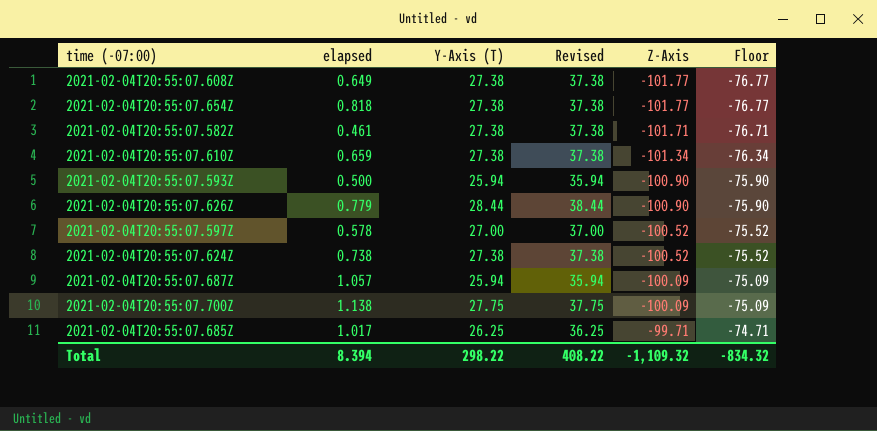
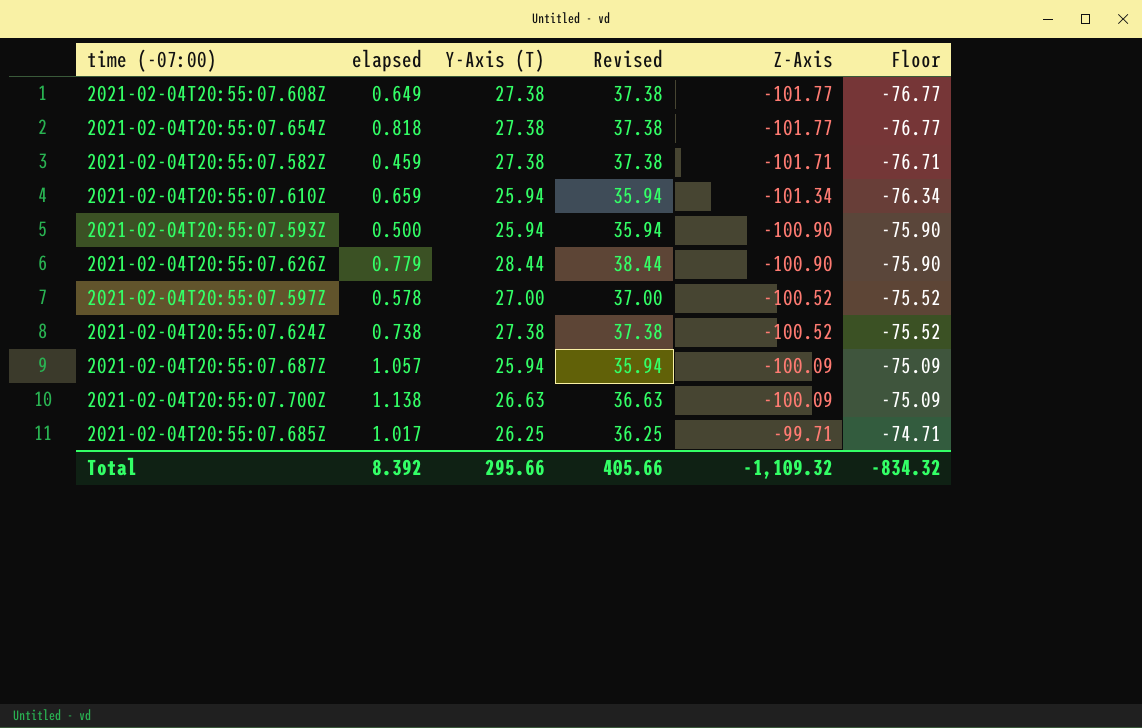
2021-02-04T20:55:07.582Z | elapsed: 0.461 -> 0.459
2021-02-04T20:55:07.610Z | Y-Axis (T): 27.38 -> 25.94
2021-02-04T20:55:07.610Z | Revised: 37.38 -> 35.94
2021-02-04T20:55:07.700Z | Y-Axis (T): 27.75 -> 26.63
2021-02-04T20:55:07.700Z | Revised: 37.75 -> 36.63
Total | elapsed: 8.394 -> 8.392
Total | Y-Axis (T): 298.22 -> 295.66
Total | Revised: 408.22 -> 405.66

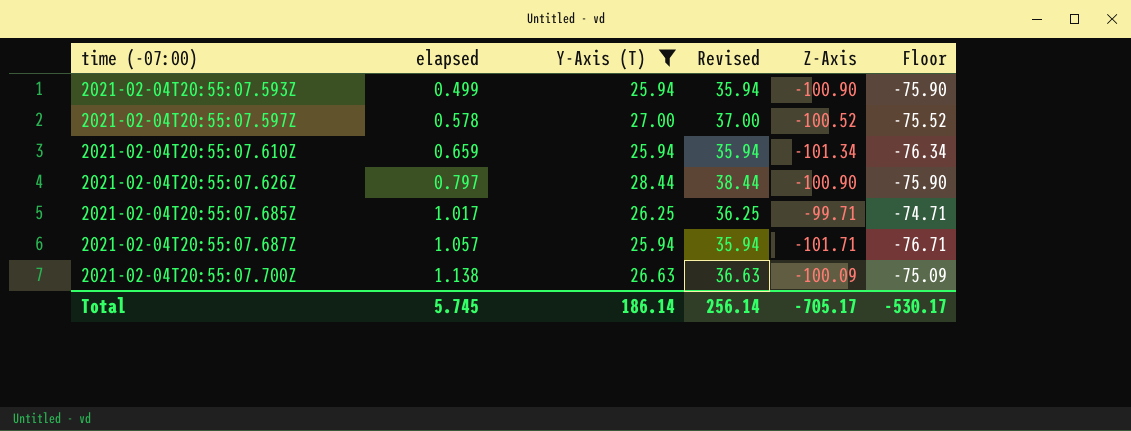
filter: none -> Y-Axis (T) != 27.38
row order: Z-Axis ascending -> time (-07:00) ascending
2021-02-04T20:55:07.593Z | elapsed: 0.500 -> 0.499
2021-02-04T20:55:07.626Z | elapsed: 0.779 -> 0.797
2021-02-04T20:55:07.687Z | Z-Axis: -100.09 -> -101.71
2021-02-04T20:55:07.687Z | Floor: -75.09 -> -76.71
Total | elapsed: 8.392 -> 5.745
Total | Y-Axis (T): 295.66 -> 186.14
Total | Revised: 405.66 -> 256.14
Total | Z-Axis: -1,109.32 -> -705.17
Total | Floor: -834.32 -> -530.17

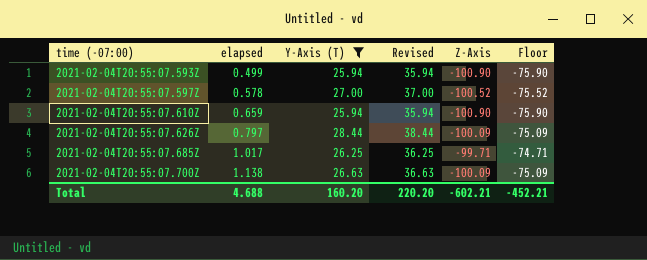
row 2021-02-04T20:55:07.687Z: 1.057 | 25.94 | 35.94 | -101.71 | -76.71 -> none
2021-02-04T20:55:07.610Z | Z-Axis: -101.34 -> -100.90
2021-02-04T20:55:07.610Z | Floor: -76.34 -> -75.90
2021-02-04T20:55:07.626Z | Z-Axis: -100.90 -> -100.09
2021-02-04T20:55:07.626Z | Floor: -75.90 -> -75.09
Total | elapsed: 5.745 -> 4.688
Total | Y-Axis (T): 186.14 -> 160.20
Total | Revised: 256.14 -> 220.20
Total | Z-Axis: -705.17 -> -602.21
Total | Floor: -530.17 -> -452.21

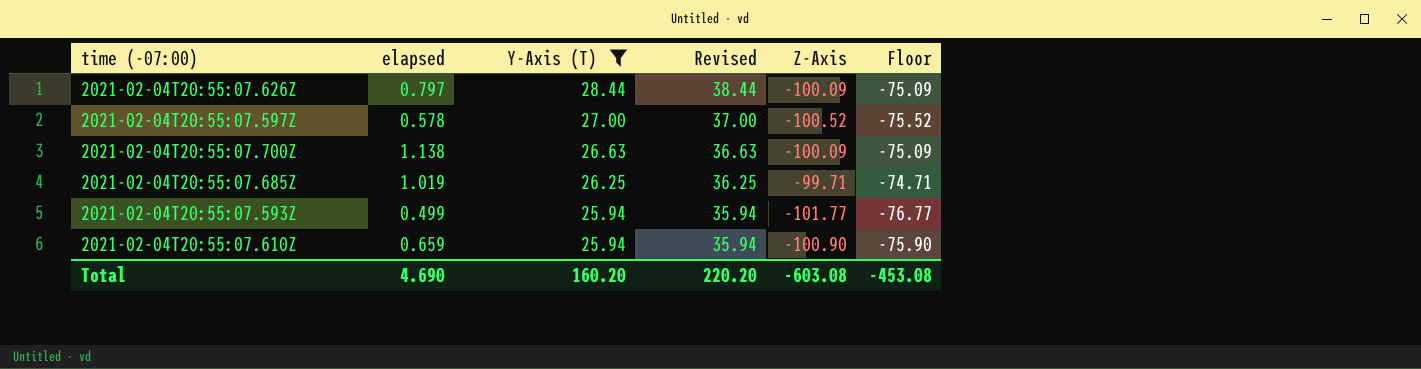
row order: time (-07:00) ascending -> Y-Axis (T) descending
2021-02-04T20:55:07.685Z | elapsed: 1.017 -> 1.019
2021-02-04T20:55:07.593Z | Z-Axis: -100.90 -> -101.77
2021-02-04T20:55:07.593Z | Floor: -75.90 -> -76.77
Total | elapsed: 4.688 -> 4.690
Total | Z-Axis: -602.21 -> -603.08
Total | Floor: -452.21 -> -453.08

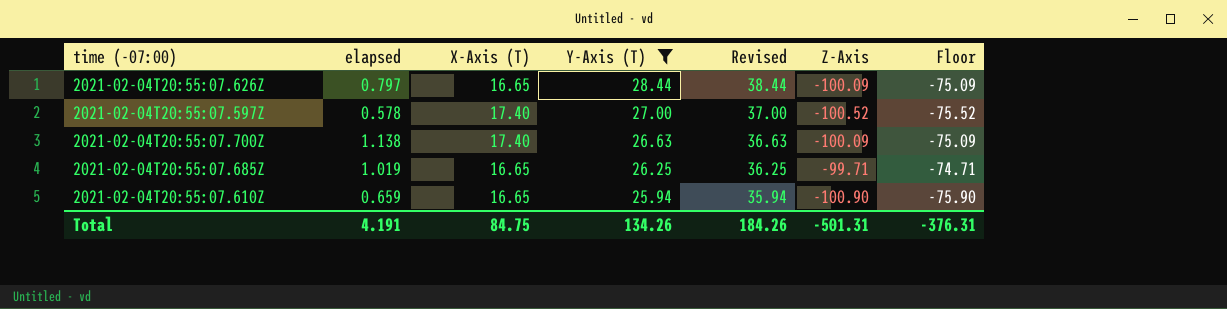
column X-Axis (T) | position: none -> 3
row 2021-02-04T20:55:07.593Z: 0.499 | 25.94 | 35.94 | -101.77 | -76.77 -> none
Total | elapsed: 4.690 -> 4.191
Total | Y-Axis (T): 160.20 -> 134.26
Total | Revised: 220.20 -> 184.26
Total | Z-Axis: -603.08 -> -501.31
Total | Floor: -453.08 -> -376.31

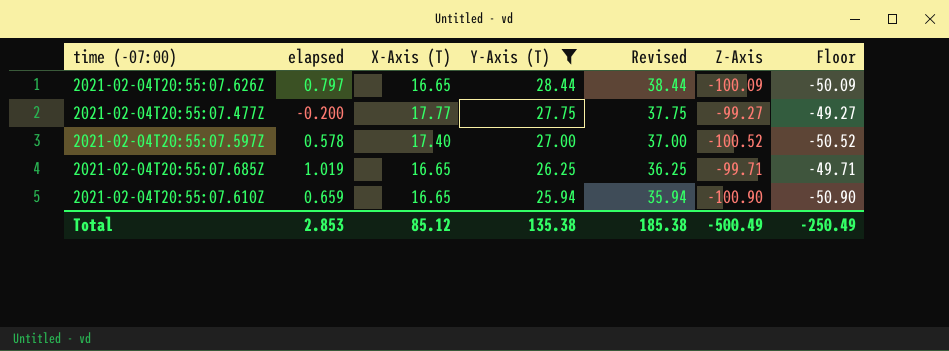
column Floor | formula: [Z-Axis] + 25 -> [Z-Axis] + 50
row 2021-02-04T20:55:07.700Z: 1.138 | 17.40 | 26.63 | 36.63 | -100.09 | -75.09 -> none
row 2021-02-04T20:55:07.477Z: none -> -0.200 | 17.77 | 27.75 | 37.75 | -99.27 | -49.27
Total | elapsed: 4.191 -> 2.853
Total | X-Axis (T): 84.75 -> 85.12
Total | Y-Axis (T): 134.26 -> 135.38
Total | Revised: 184.26 -> 185.38
Total | Z-Axis: -501.31 -> -500.49
Total | Floor: -376.31 -> -250.49

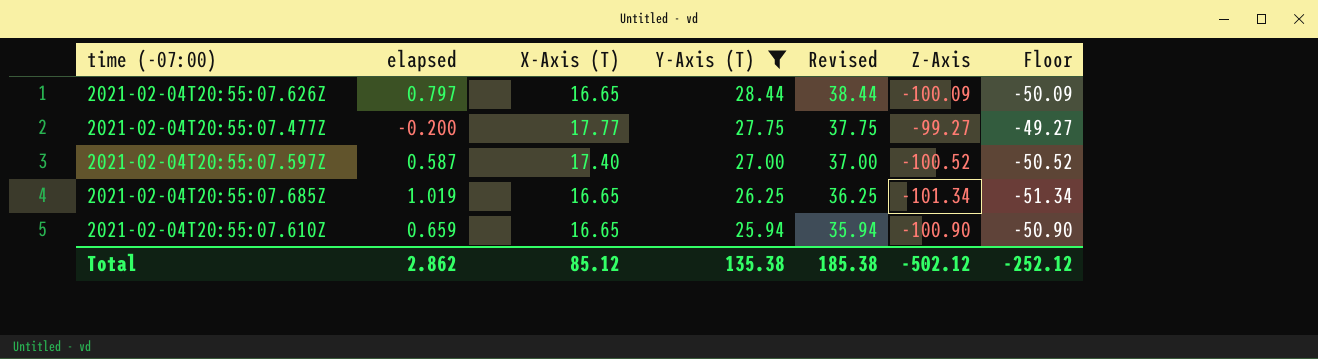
2021-02-04T20:55:07.597Z | elapsed: 0.578 -> 0.587
2021-02-04T20:55:07.685Z | Z-Axis: -99.71 -> -101.34
2021-02-04T20:55:07.685Z | Floor: -49.71 -> -51.34
Total | elapsed: 2.853 -> 2.862
Total | Z-Axis: -500.49 -> -502.12
Total | Floor: -250.49 -> -252.12

